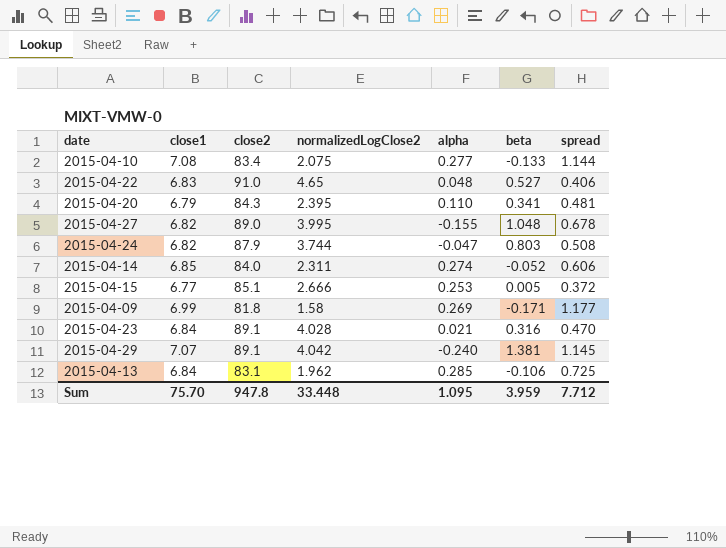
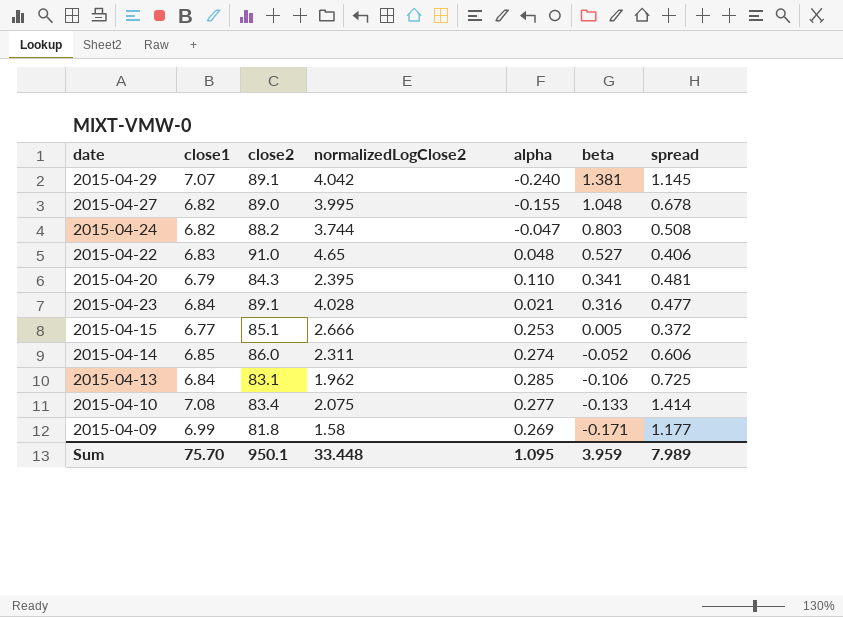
row order: none -> beta descending
2015-04-24 | close2: 87.9 -> 88.2
2015-04-23 | spread: 0.470 -> 0.477
2015-04-14 | close2: 84.0 -> 86.0
2015-04-10 | spread: 1.144 -> 1.414
Sum | close2: 947.8 -> 950.1
Sum | spread: 7.712 -> 7.989

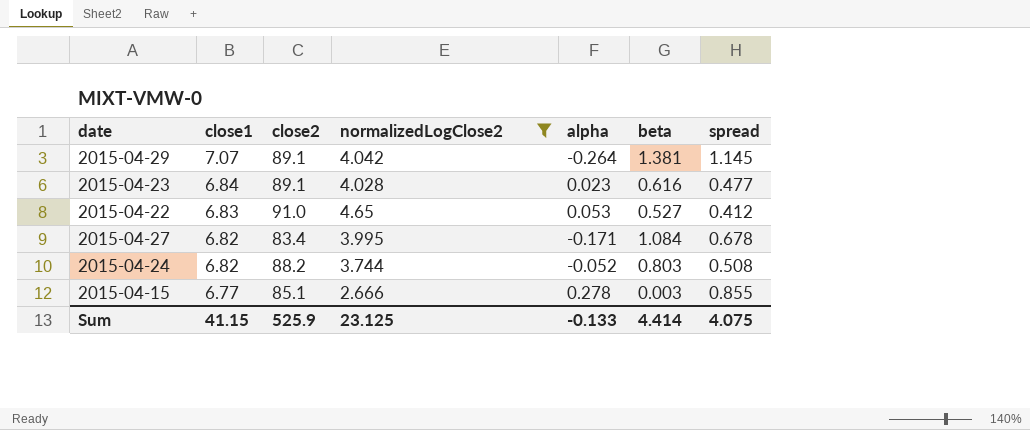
filter: none -> normalizedLogClose2 >= 2.666
row order: beta descending -> close1 descending
2015-04-29 | alpha: -0.240 -> -0.264
2015-04-23 | alpha: 0.021 -> 0.023
2015-04-23 | beta: 0.316 -> 0.616
2015-04-22 | alpha: 0.048 -> 0.053
2015-04-22 | spread: 0.406 -> 0.412
2015-04-27 | close2: 89.0 -> 83.4
2015-04-27 | alpha: -0.155 -> -0.171
2015-04-27 | beta: 1.048 -> 1.084
2015-04-24 | alpha: -0.047 -> -0.052
2015-04-15 | alpha: 0.253 -> 0.278
2015-04-15 | beta: 0.005 -> 0.003
2015-04-15 | spread: 0.372 -> 0.855
Sum | close1: 75.70 -> 41.15
Sum | close2: 950.1 -> 525.9
Sum | normalizedLogClose2: 33.448 -> 23.125
Sum | alpha: 1.095 -> -0.133
Sum | beta: 3.959 -> 4.414
Sum | spread: 7.989 -> 4.075

